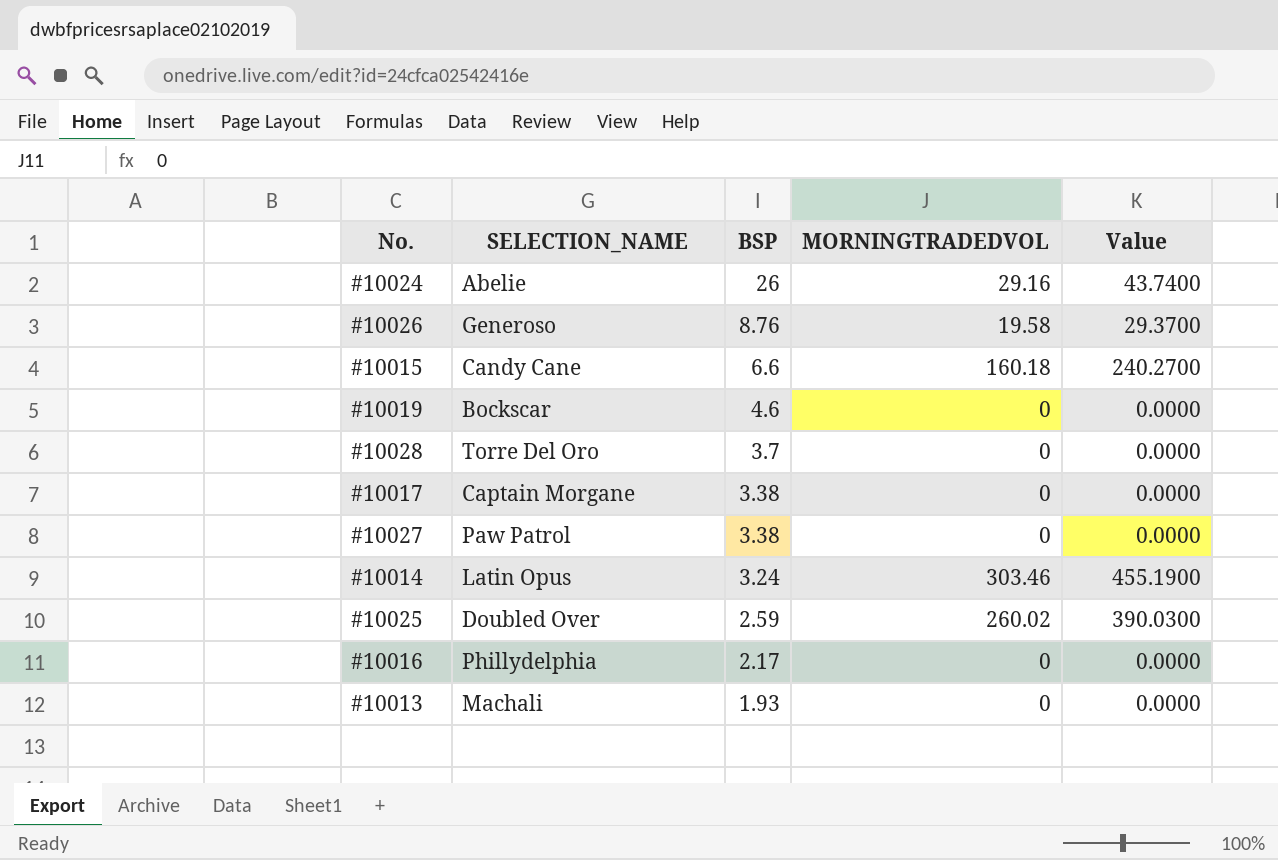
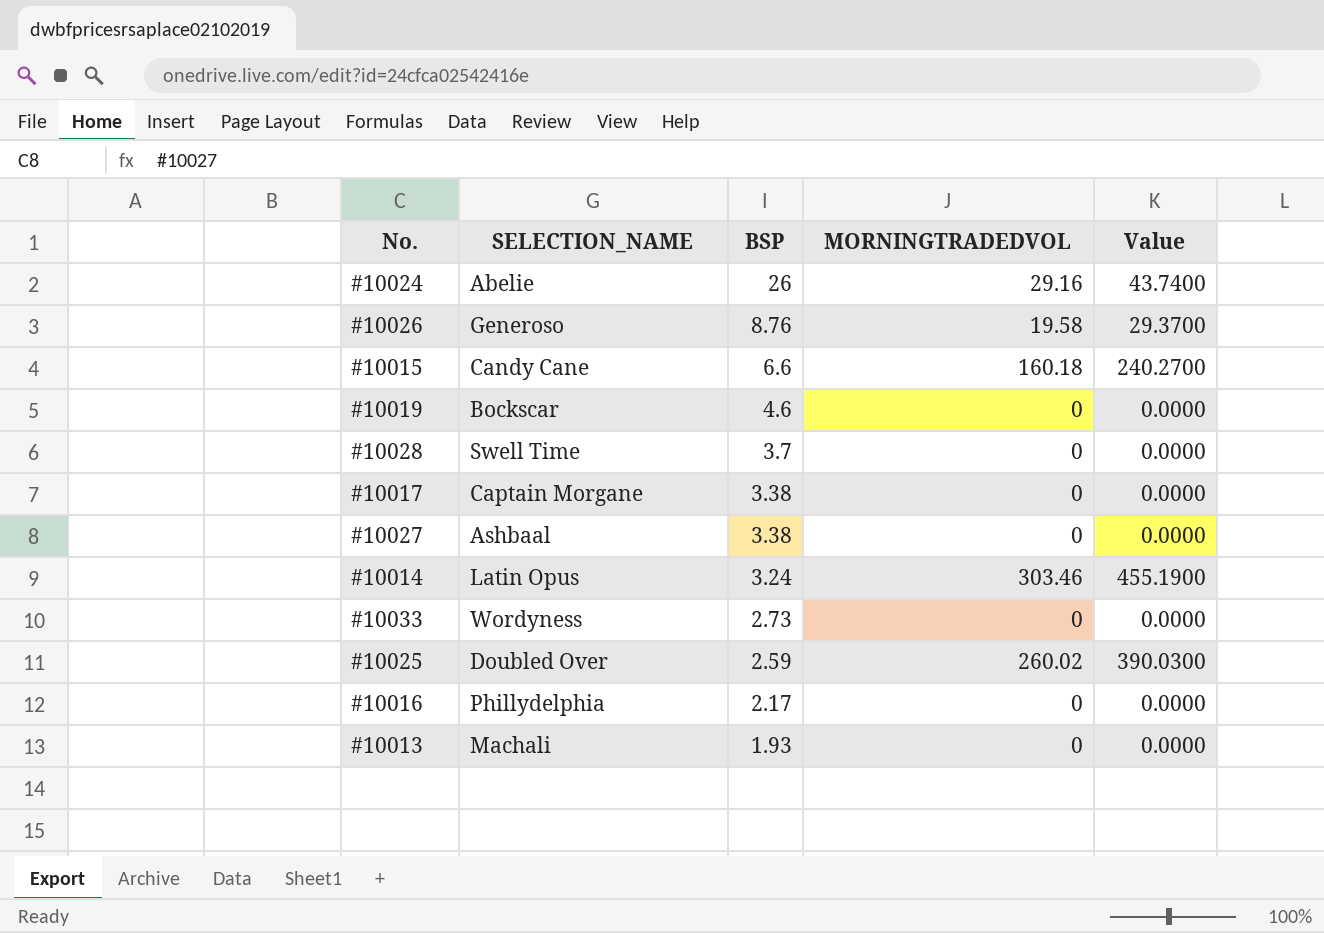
#10028 | SELECTION_NAME: Torre Del Oro -> Swell Time
#10027 | SELECTION_NAME: Paw Patrol -> Ashbaal
row #10033: none -> Wordyness | 2.73 | 0 | 0.0000

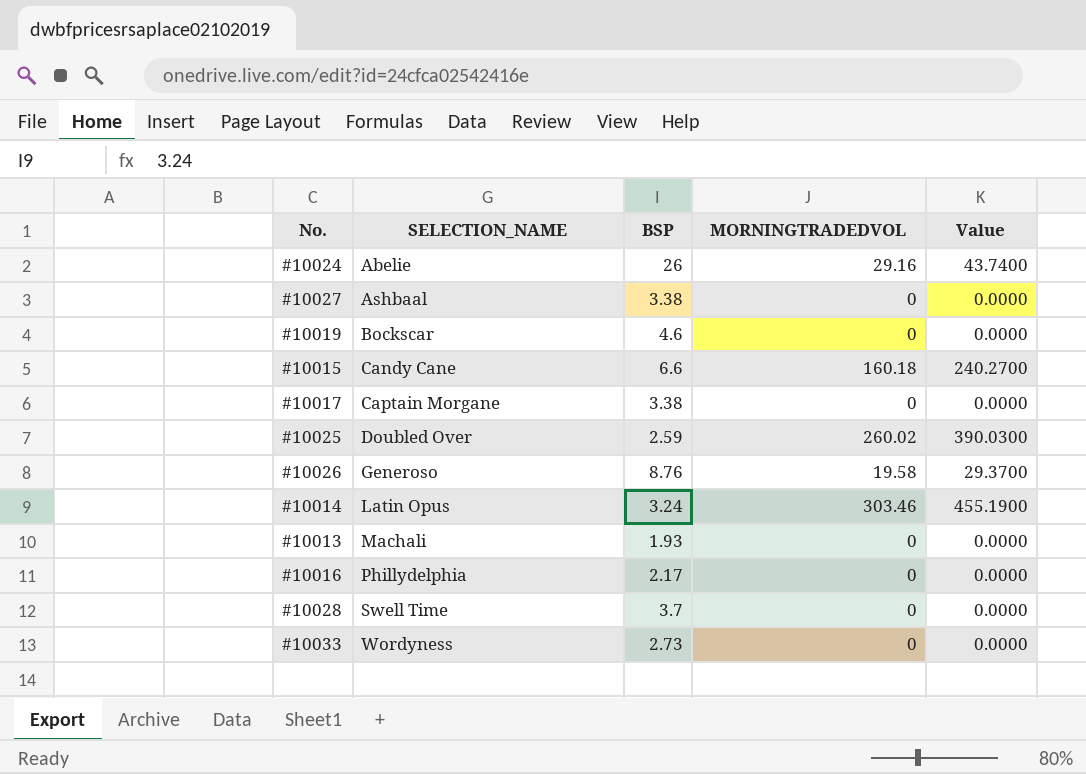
row order: BSP descending -> SELECTION_NAME ascending

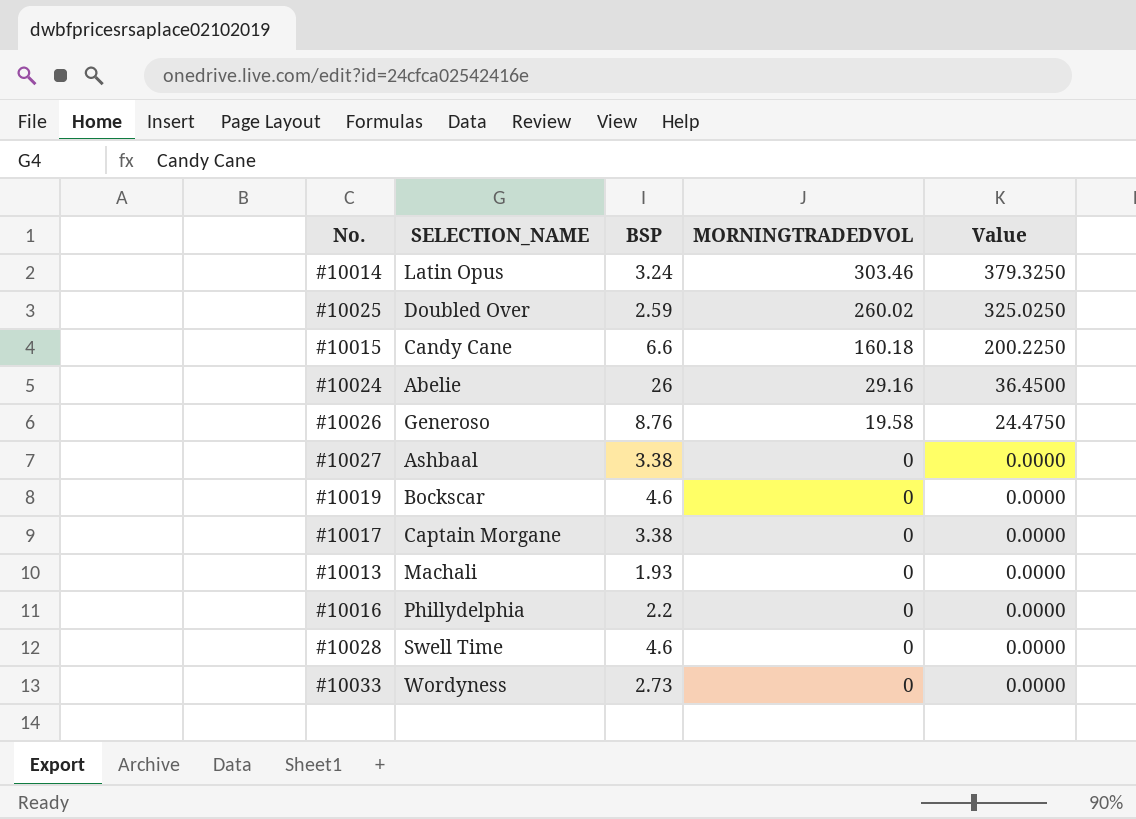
row order: SELECTION_NAME ascending -> MORNINGTRADEDVOL descending
column Value | formula: [MORNINGTRADEDVOL] * 1.5 -> [MORNINGTRADEDVOL] * 1.25
#10016 | BSP: 2.17 -> 2.2
#10028 | BSP: 3.7 -> 4.6

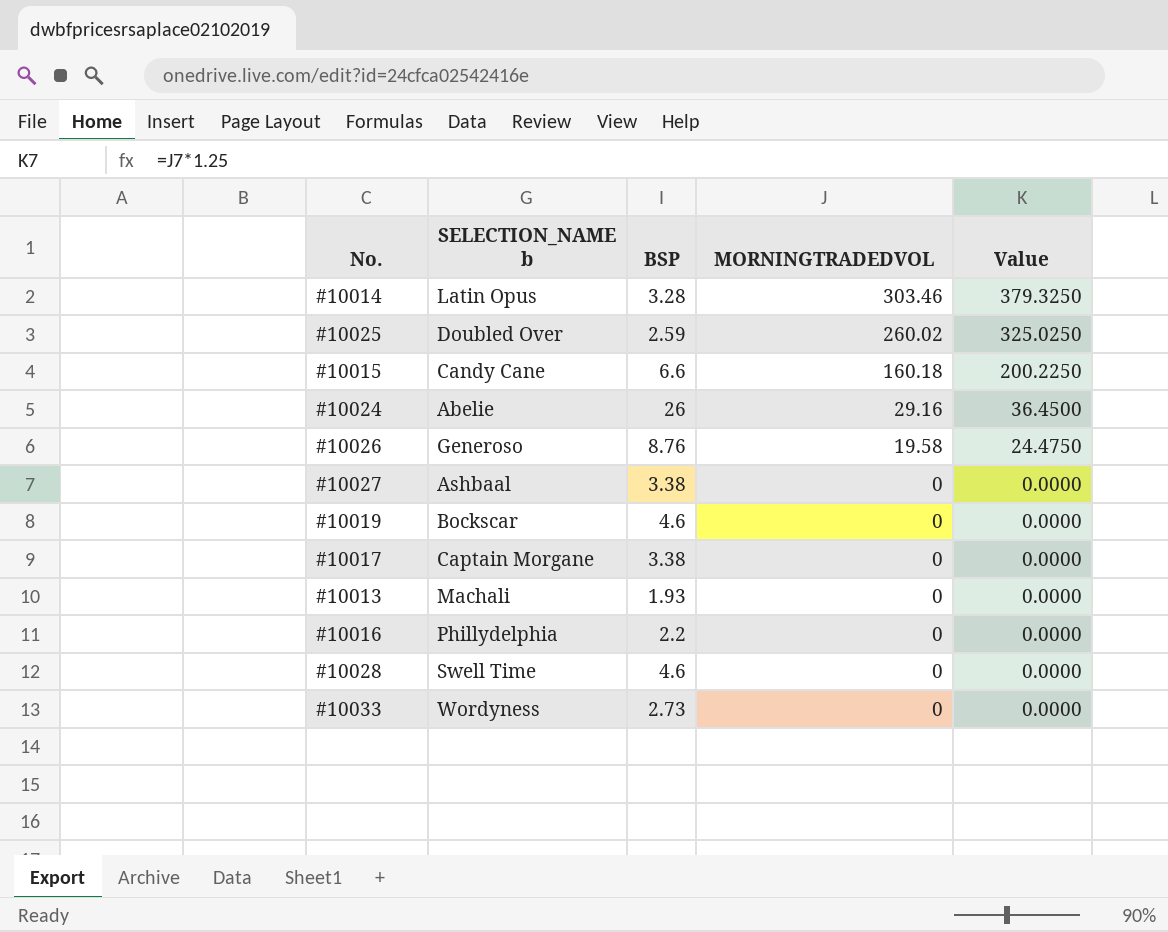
column name: SELECTION_NAME -> SELECTION_NAME b
#10014 | BSP: 3.24 -> 3.28

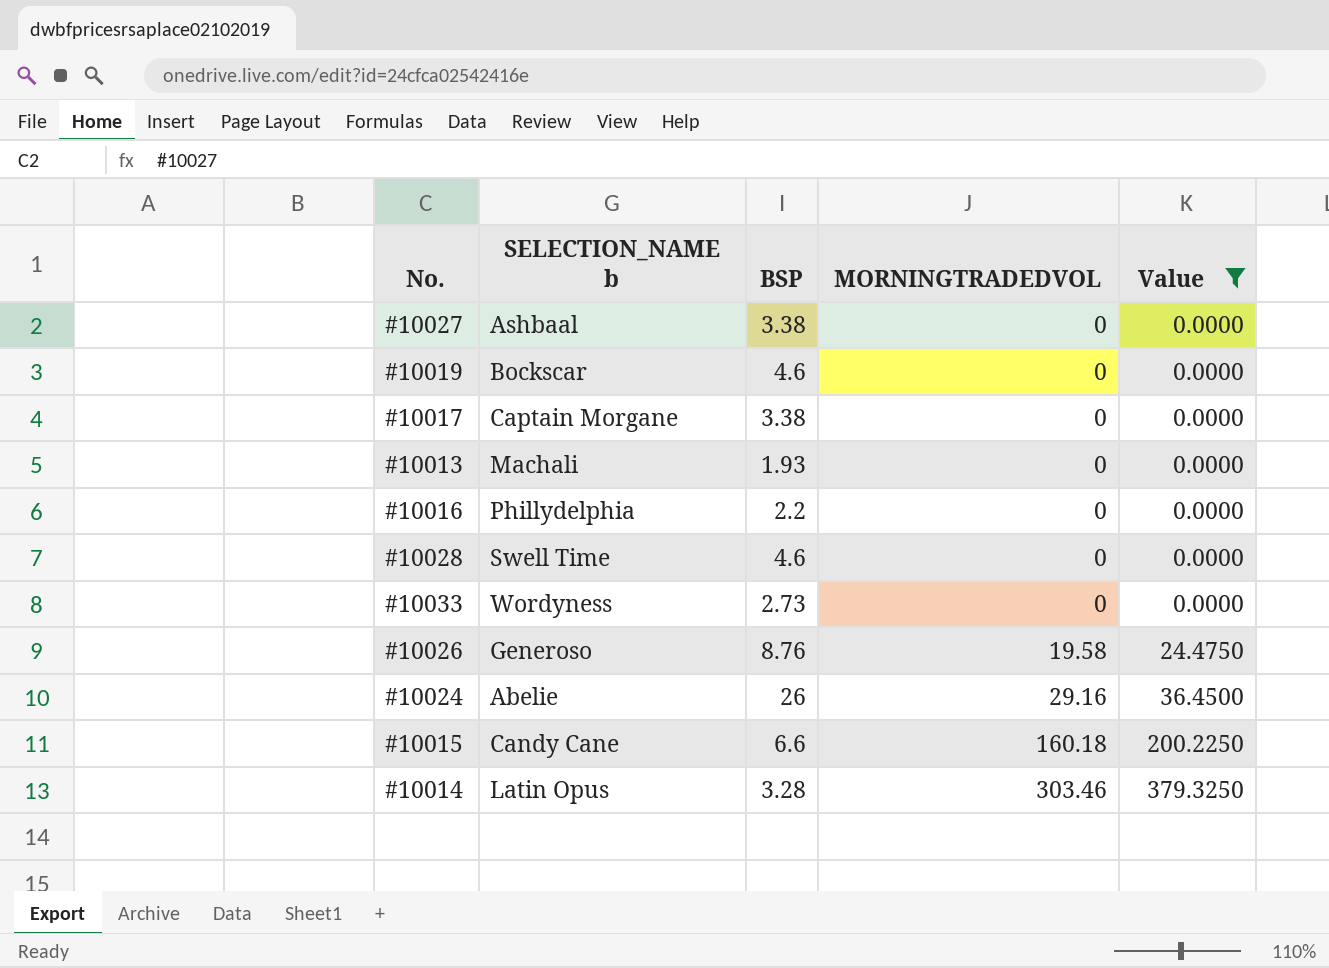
filter: none -> Value != 325.0250
row order: MORNINGTRADEDVOL descending -> MORNINGTRADEDVOL ascending

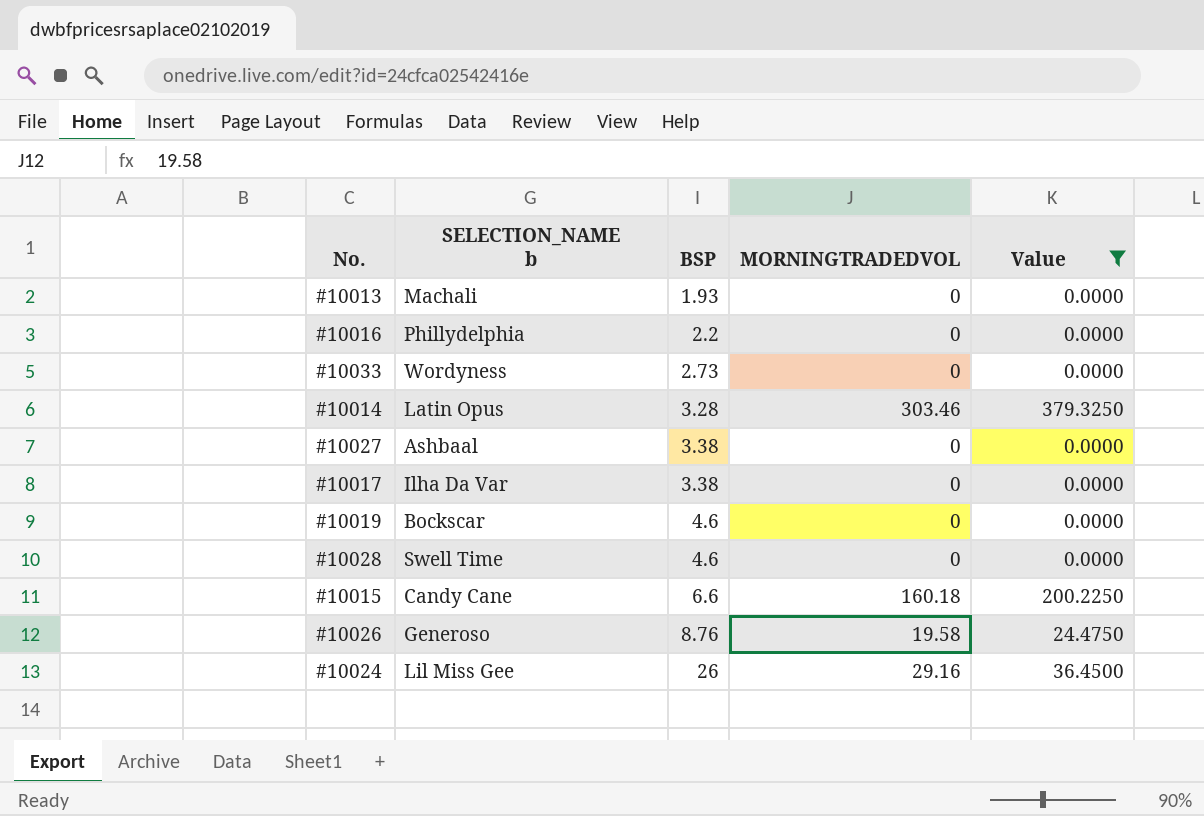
row order: MORNINGTRADEDVOL ascending -> BSP ascending
#10017 | SELECTION_NAME b: Captain Morgane -> Ilha Da Var
#10024 | SELECTION_NAME b: Abelie -> Lil Miss Gee

